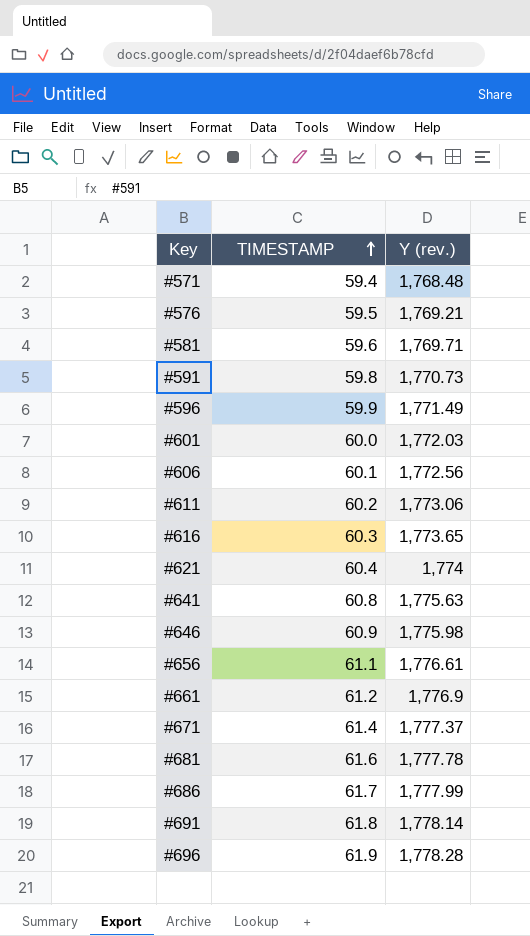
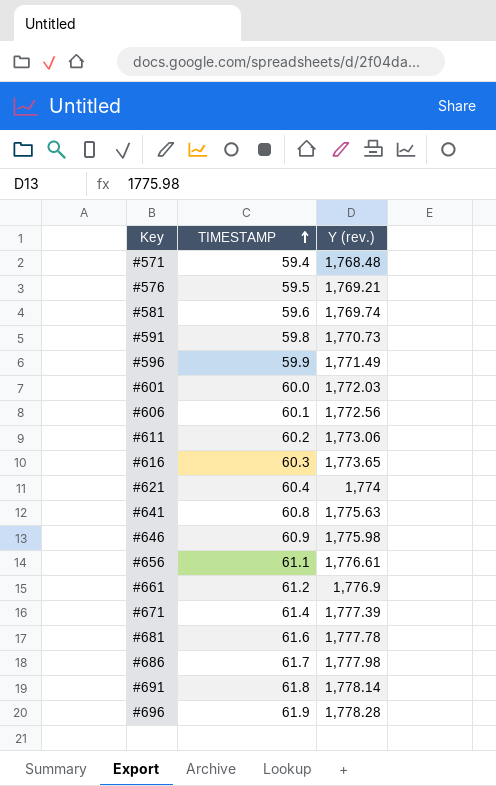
#581 | Y (rev.): 1,769.71 -> 1,769.74
#671 | Y (rev.): 1,777.37 -> 1,777.39
#686 | Y (rev.): 1,777.99 -> 1,777.98

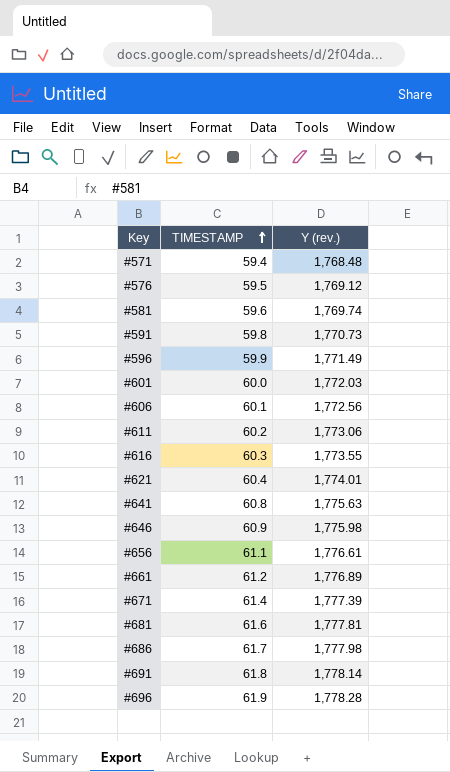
#576 | Y (rev.): 1,769.21 -> 1,769.12
#616 | Y (rev.): 1,773.65 -> 1,773.55
#621 | Y (rev.): 1,774 -> 1,774.01
#661 | Y (rev.): 1,776.9 -> 1,776.89
#681 | Y (rev.): 1,777.78 -> 1,777.81

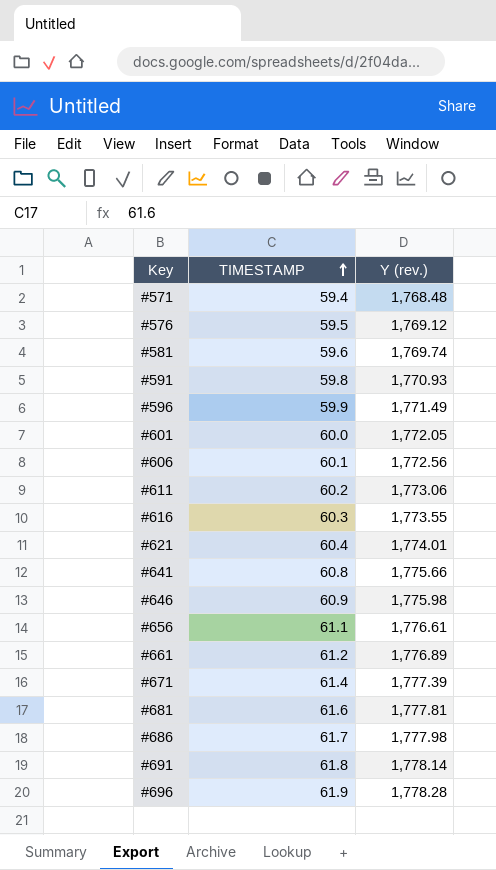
#591 | Y (rev.): 1,770.73 -> 1,770.93
#601 | Y (rev.): 1,772.03 -> 1,772.05
#641 | Y (rev.): 1,775.63 -> 1,775.66

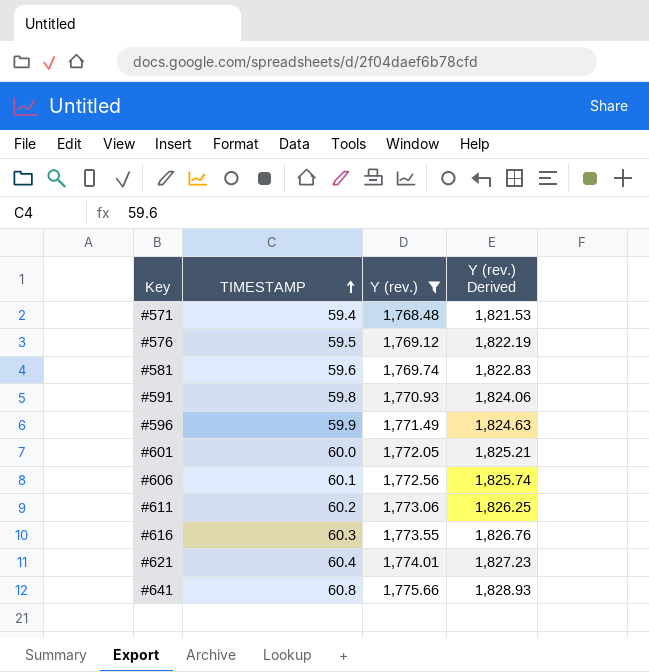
filter: none -> Y (rev.) <= 1,775.66
column Y (rev.) Derived | formula: none -> [Y (rev.)] * 1.03

